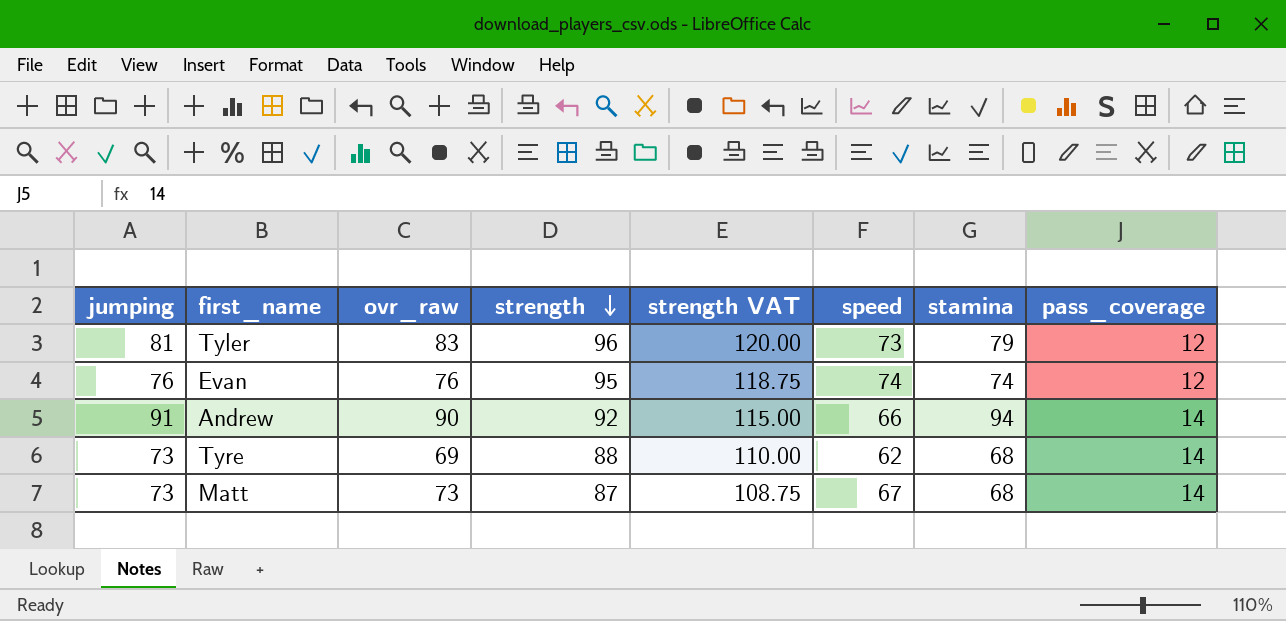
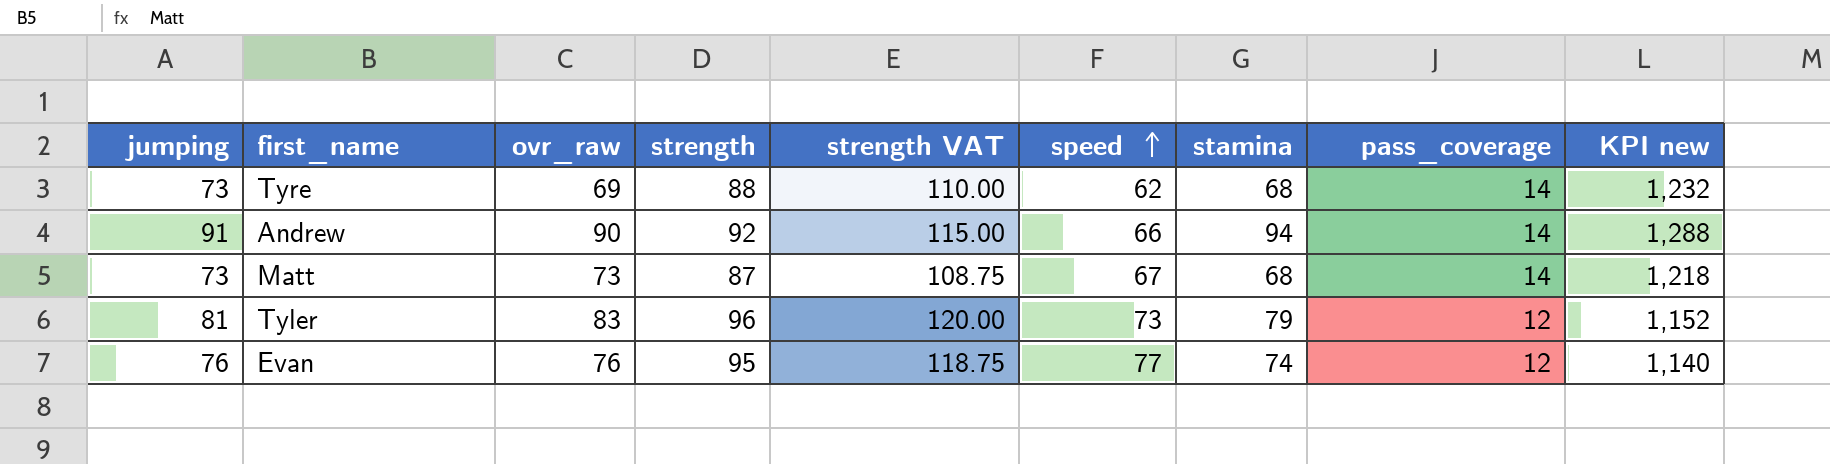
row order: strength descending -> speed ascending
column KPI new | formula: none -> [strength] * [pass_coverage]
Evan | speed: 74 -> 77

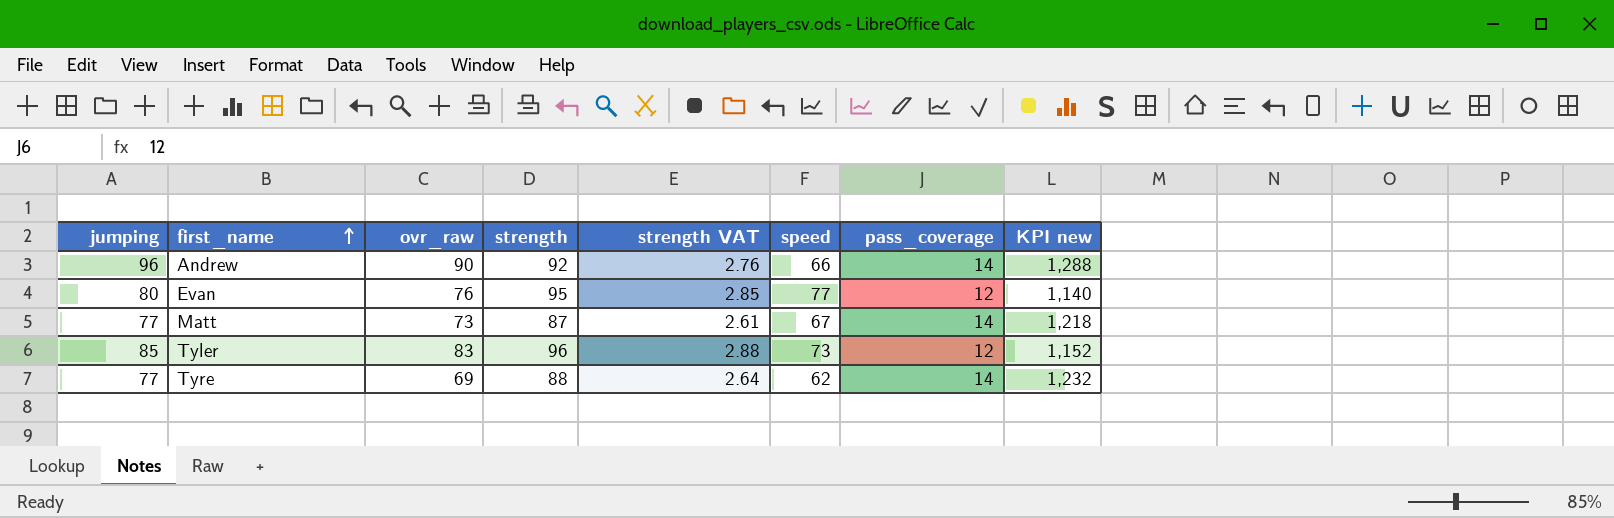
row order: speed ascending -> first_name ascending
column stamina | position: 7 -> none
column strength VAT | formula: [strength] * 1.25 -> [strength] * 0.03
Andrew | jumping: 91 -> 96
Evan | jumping: 76 -> 80
Matt | jumping: 73 -> 77
Tyler | jumping: 81 -> 85
Tyre | jumping: 73 -> 77

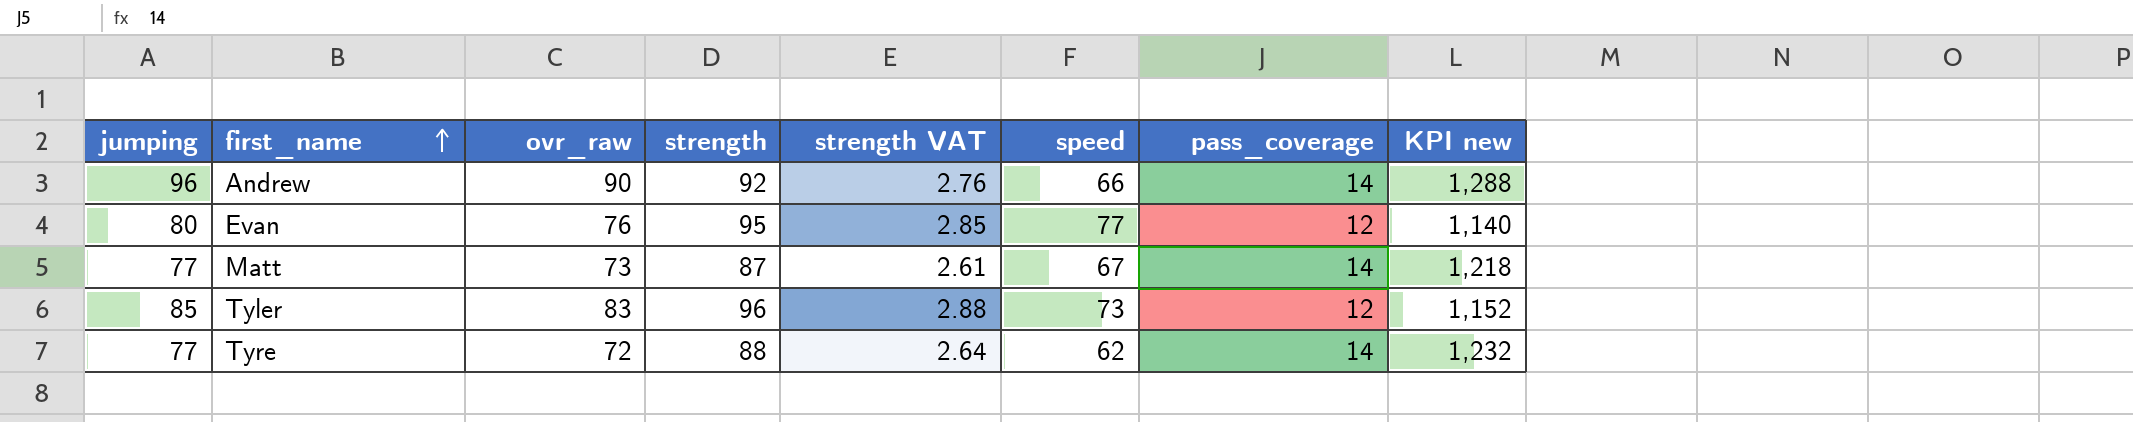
Tyre | ovr_raw: 69 -> 72

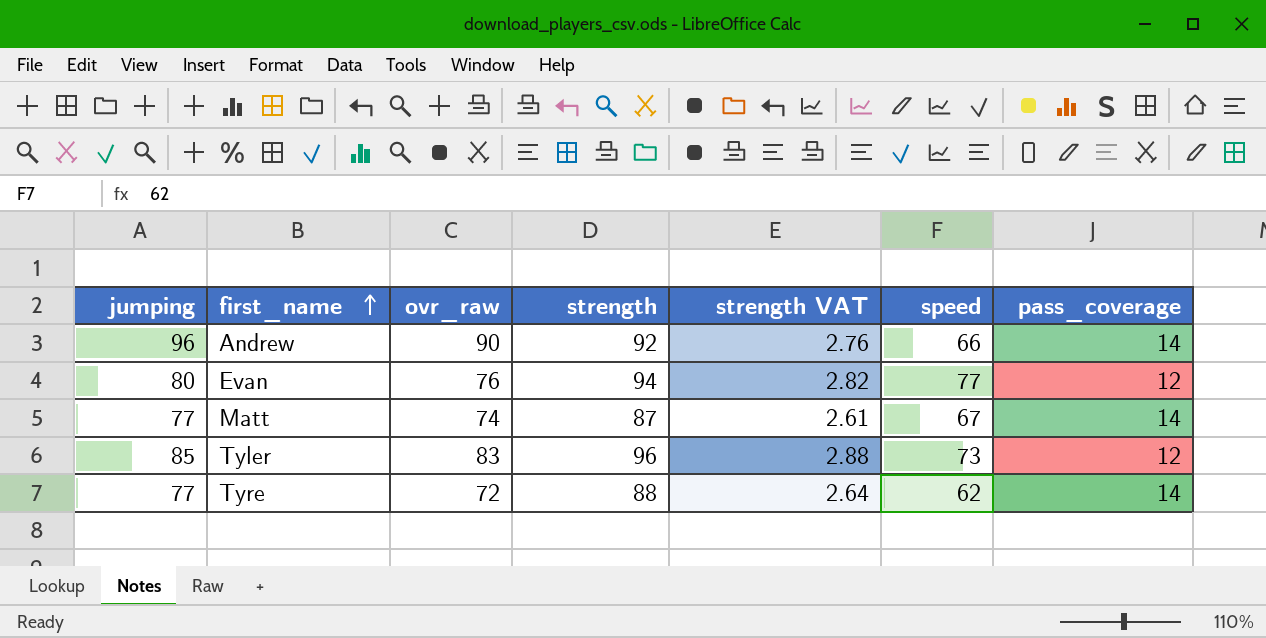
column KPI new | formula: [strength] * [pass_coverage] -> none
Evan | strength: 95 -> 94
Evan | strength VAT: 2.85 -> 2.82
Matt | ovr_raw: 73 -> 74

